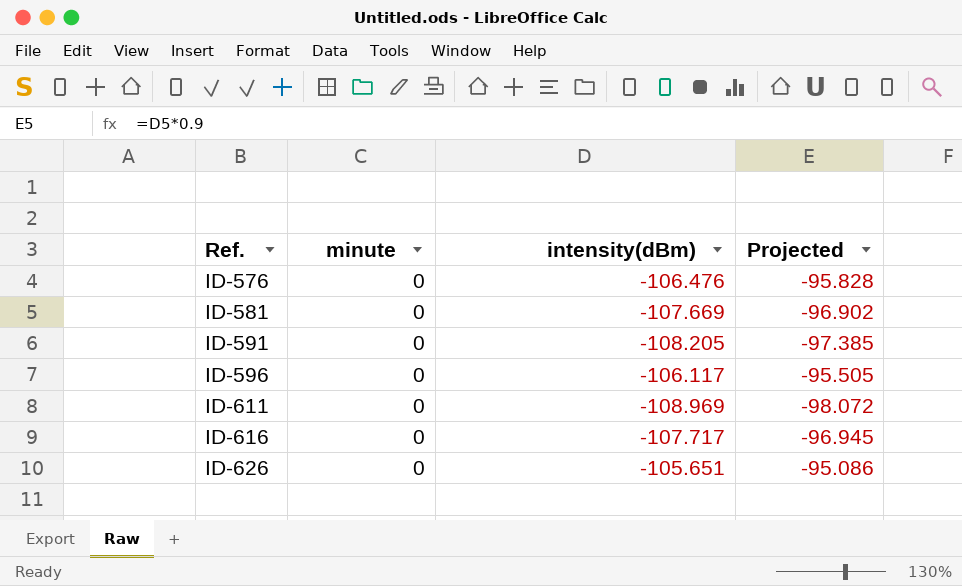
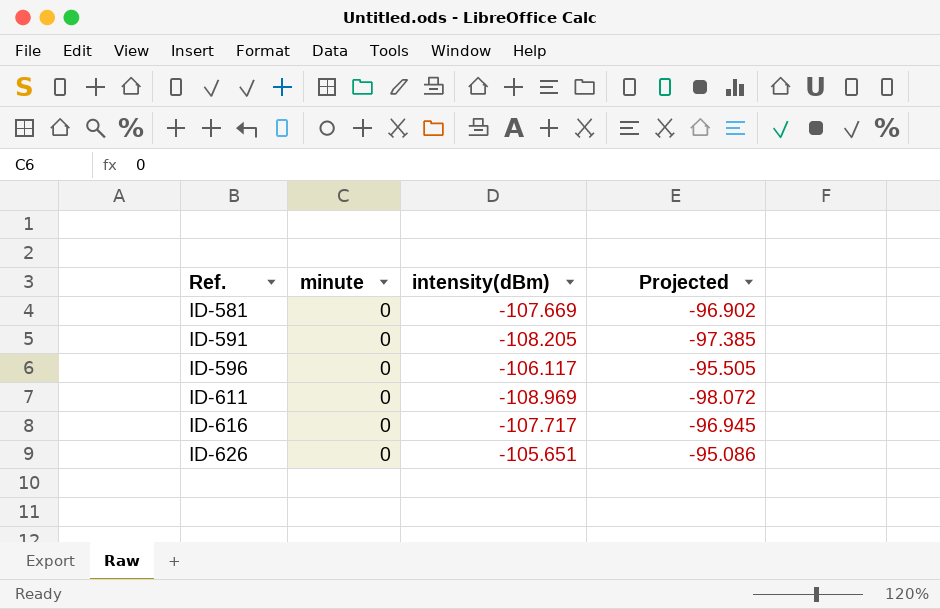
row ID-576: 0 | -106.476 | -95.828 -> none

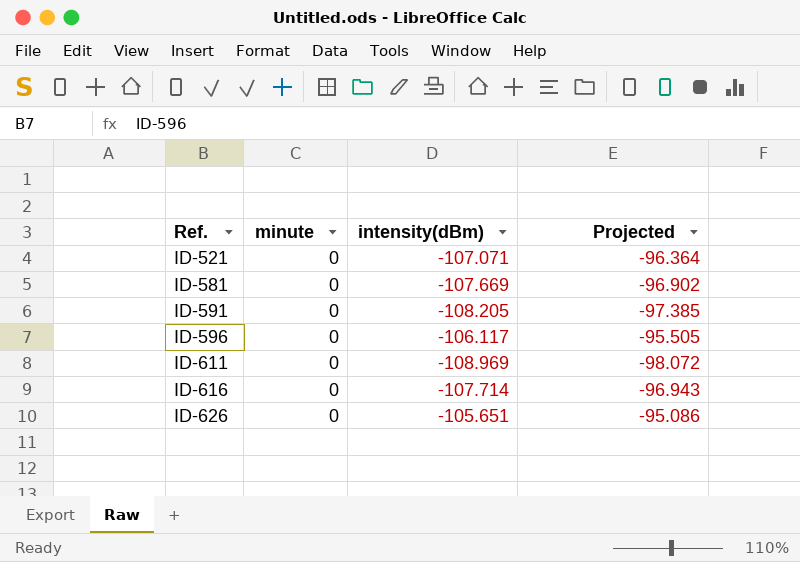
row ID-521: none -> 0 | -107.071 | -96.364
ID-616 | intensity(dBm): -107.717 -> -107.714
ID-616 | Projected: -96.945 -> -96.943

